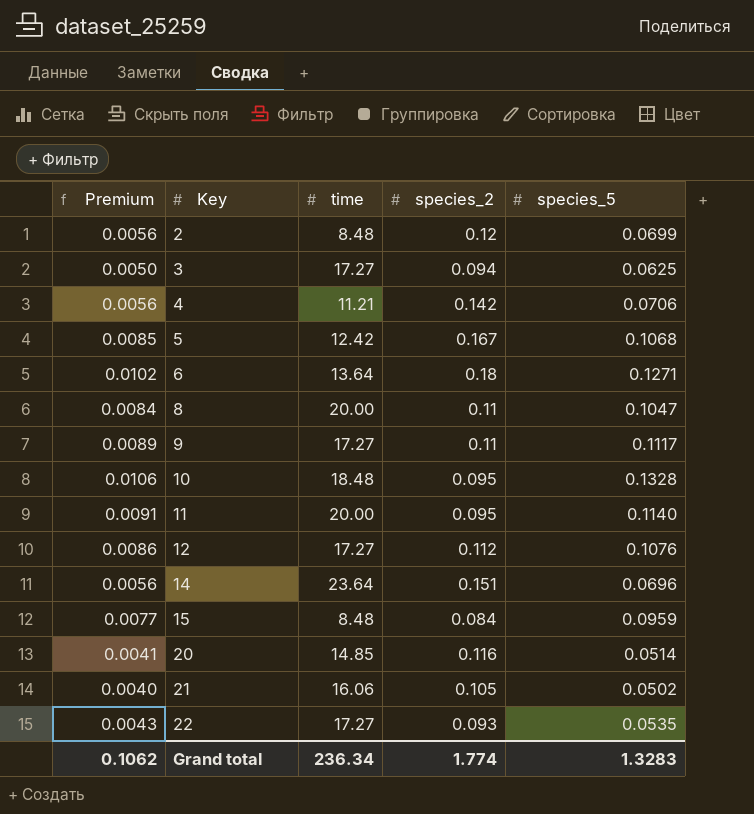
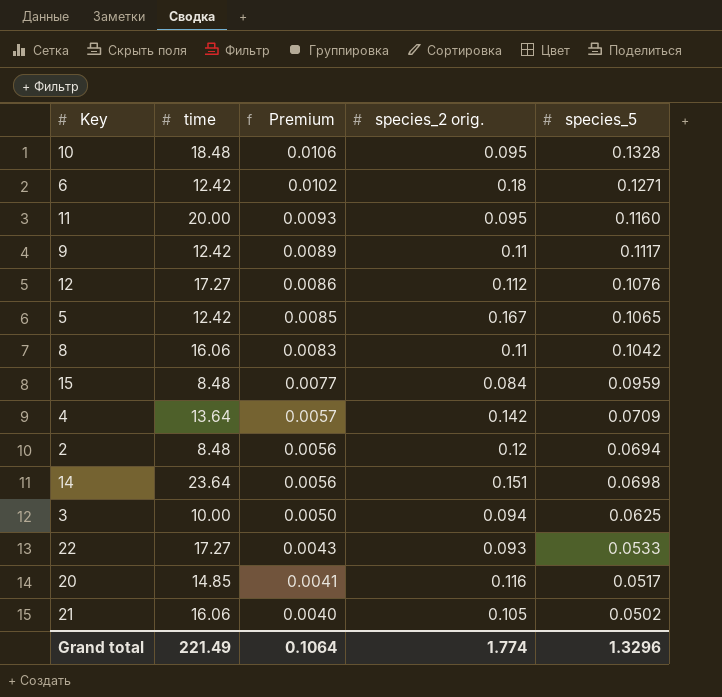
row order: Key ascending -> Premium descending
column Premium | position: 1 -> 3
column name: species_2 -> species_2 orig.
6 | time: 13.64 -> 12.42
11 | Premium: 0.0091 -> 0.0093
11 | species_5: 0.1140 -> 0.1160
9 | time: 17.27 -> 12.42
5 | species_5: 0.1068 -> 0.1065
8 | time: 20.00 -> 16.06
8 | Premium: 0.0084 -> 0.0083
8 | species_5: 0.1047 -> 0.1042
4 | time: 11.21 -> 13.64
4 | Premium: 0.0056 -> 0.0057
4 | species_5: 0.0706 -> 0.0709
2 | species_5: 0.0699 -> 0.0694
14 | species_5: 0.0696 -> 0.0698
3 | time: 17.27 -> 10.00
22 | species_5: 0.0535 -> 0.0533
20 | species_5: 0.0514 -> 0.0517
Grand total | time: 236.34 -> 221.49
Grand total | Premium: 0.1062 -> 0.1064
Grand total | species_5: 1.3283 -> 1.3296

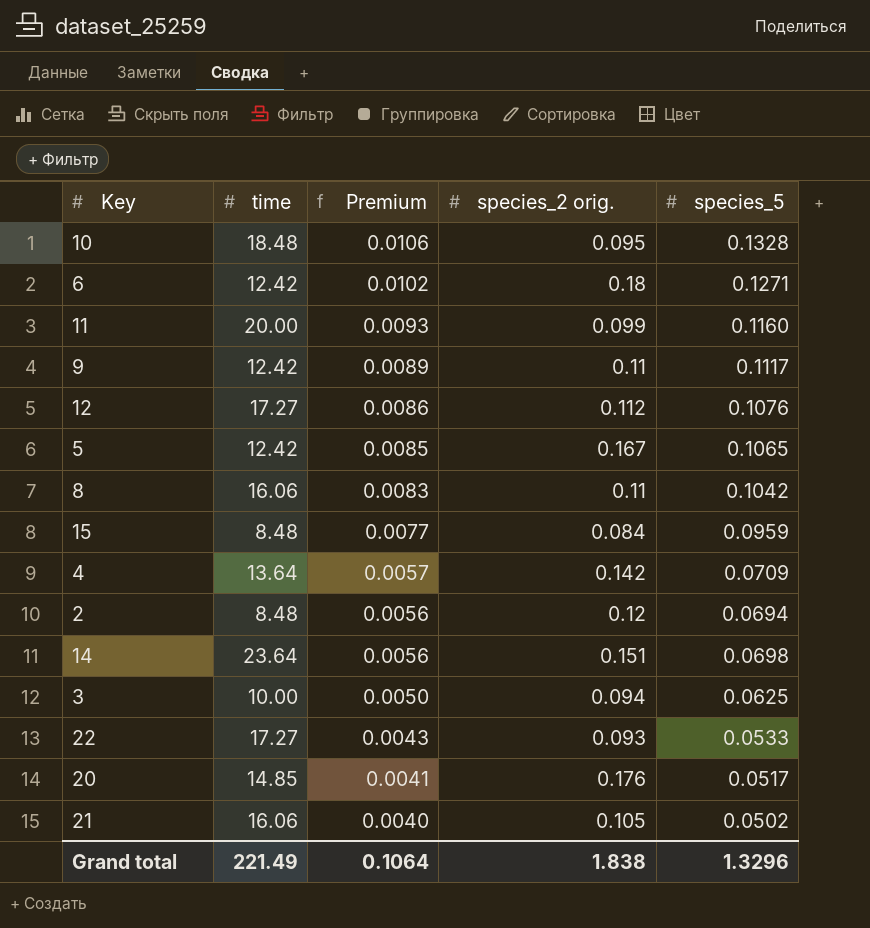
11 | species_2 orig.: 0.095 -> 0.099
20 | species_2 orig.: 0.116 -> 0.176
Grand total | species_2 orig.: 1.774 -> 1.838

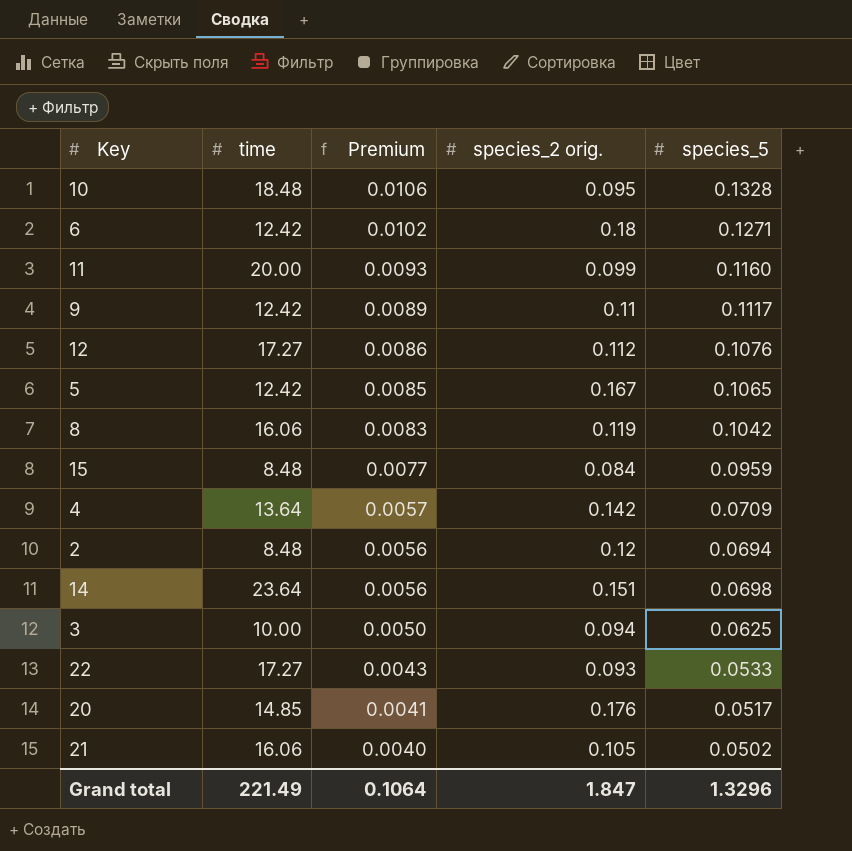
8 | species_2 orig.: 0.11 -> 0.119
Grand total | species_2 orig.: 1.838 -> 1.847

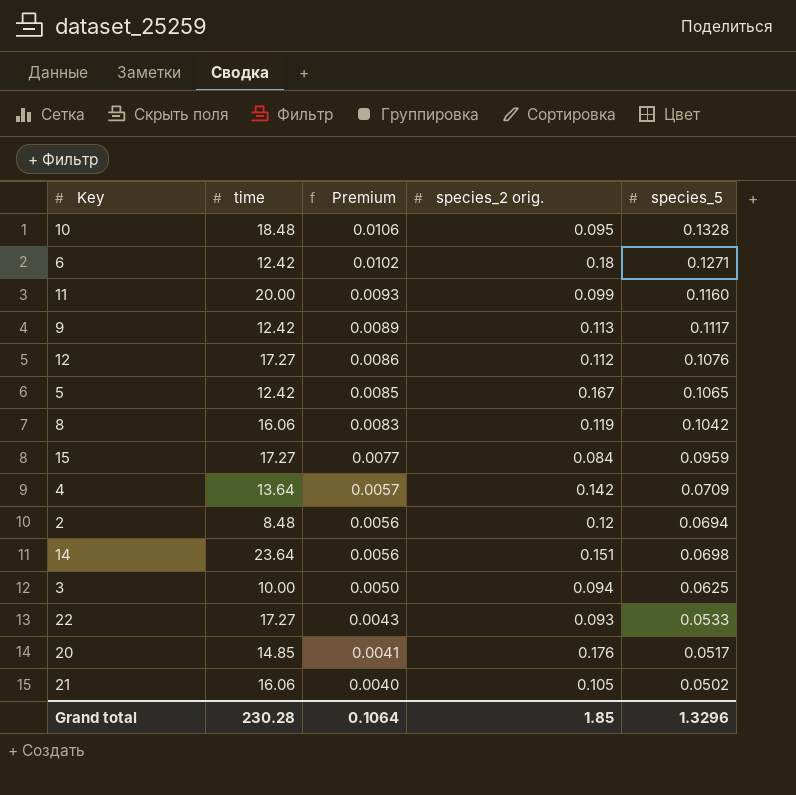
9 | species_2 orig.: 0.11 -> 0.113
15 | time: 8.48 -> 17.27
Grand total | time: 221.49 -> 230.28
Grand total | species_2 orig.: 1.847 -> 1.85

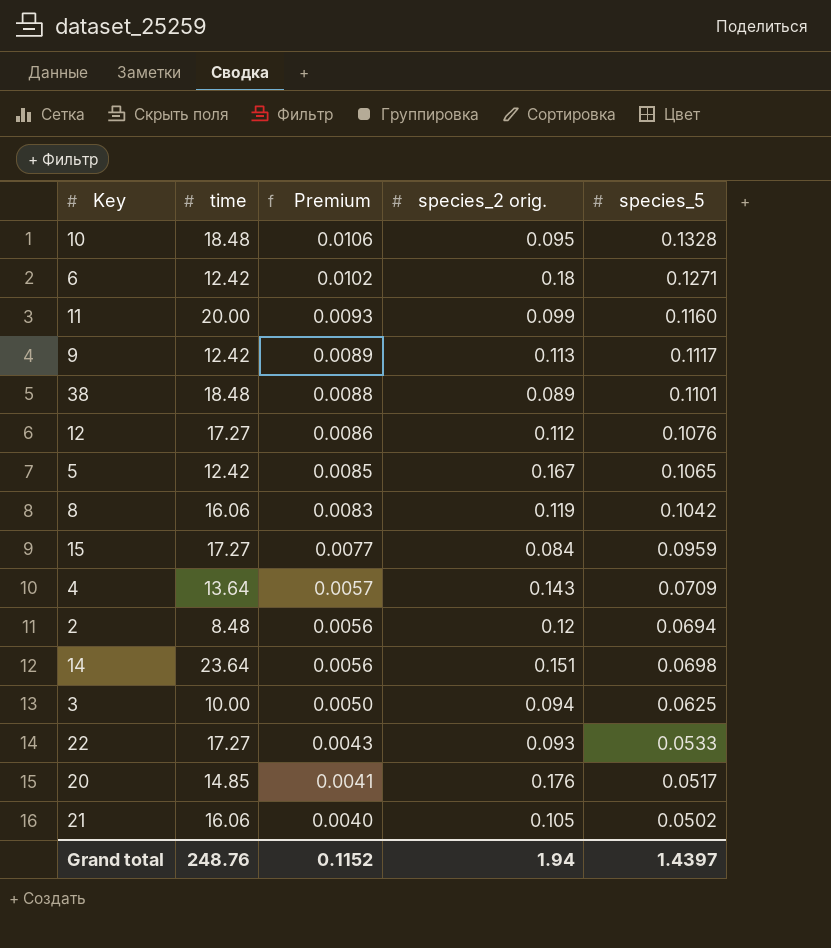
row 38: none -> 18.48 | 0.0088 | 0.089 | 0.1101
4 | species_2 orig.: 0.142 -> 0.143
Grand total | time: 230.28 -> 248.76
Grand total | Premium: 0.1064 -> 0.1152
Grand total | species_2 orig.: 1.85 -> 1.94
Grand total | species_5: 1.3296 -> 1.4397

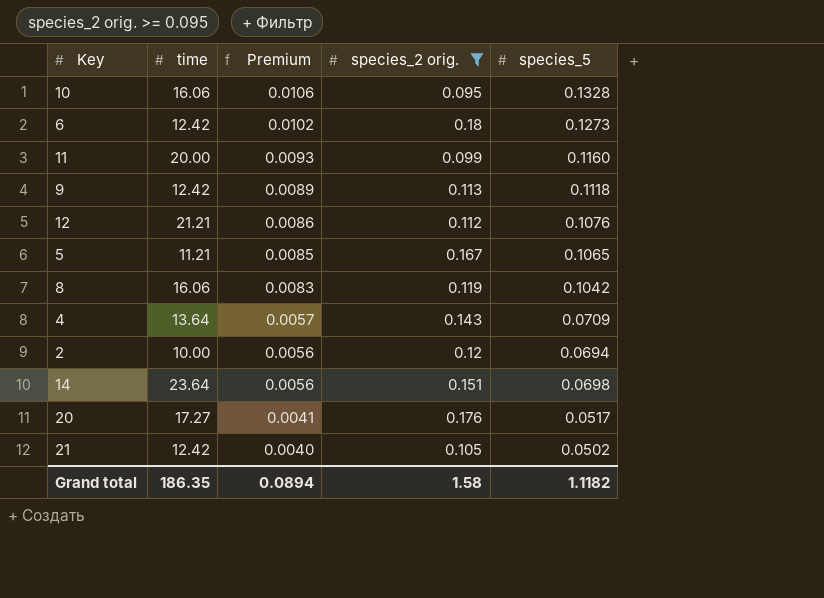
filter: none -> species_2 orig. >= 0.095
10 | time: 18.48 -> 16.06
6 | species_5: 0.1271 -> 0.1273
9 | species_5: 0.1117 -> 0.1118
12 | time: 17.27 -> 21.21
5 | time: 12.42 -> 11.21
2 | time: 8.48 -> 10.00
20 | time: 14.85 -> 17.27
21 | time: 16.06 -> 12.42
Grand total | time: 248.76 -> 186.35
Grand total | Premium: 0.1152 -> 0.0894
Grand total | species_2 orig.: 1.94 -> 1.58
Grand total | species_5: 1.4397 -> 1.1182

